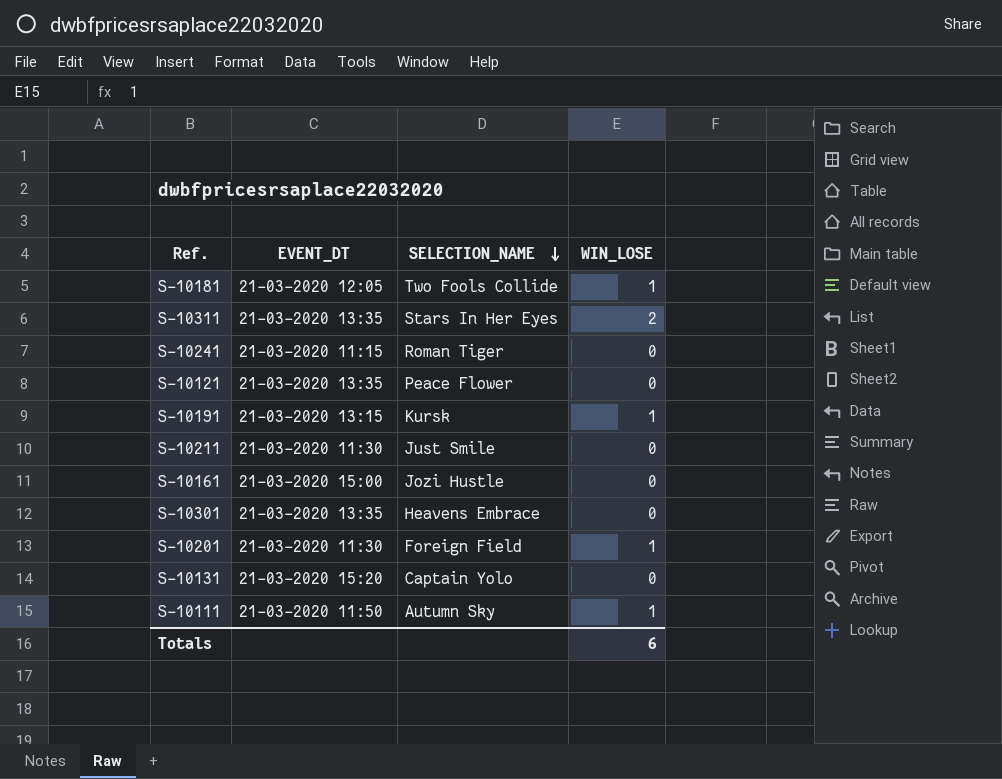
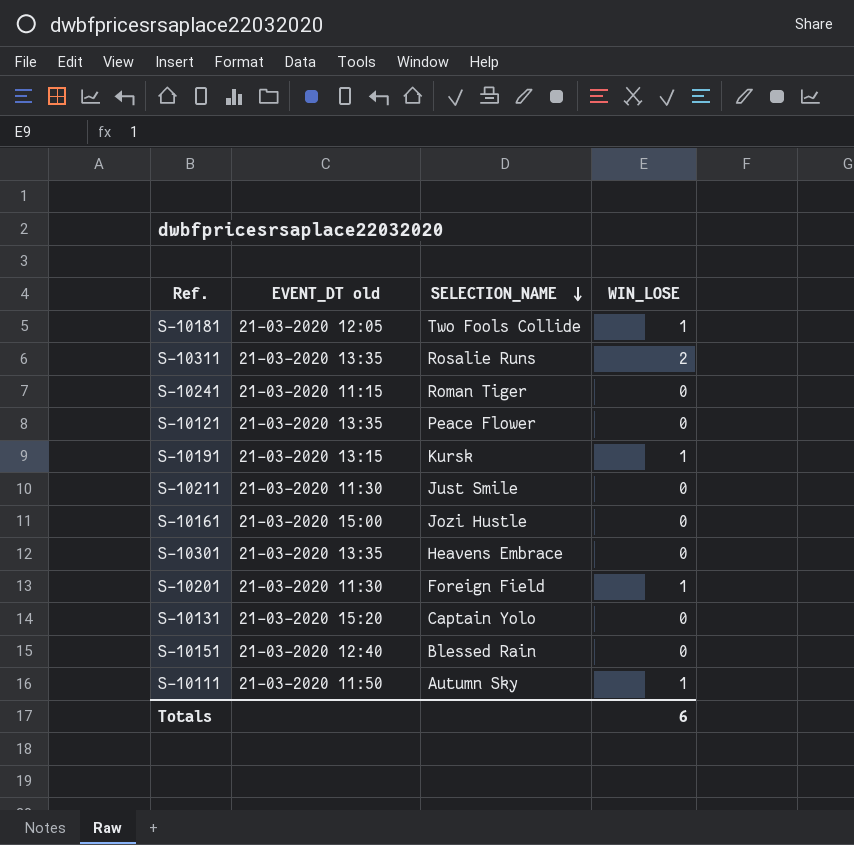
column name: EVENT_DT -> EVENT_DT old
S-10311 | SELECTION_NAME: Stars In Her Eyes -> Rosalie Runs
row S-10151: none -> 21-03-2020 12:40 | Blessed Rain | 0

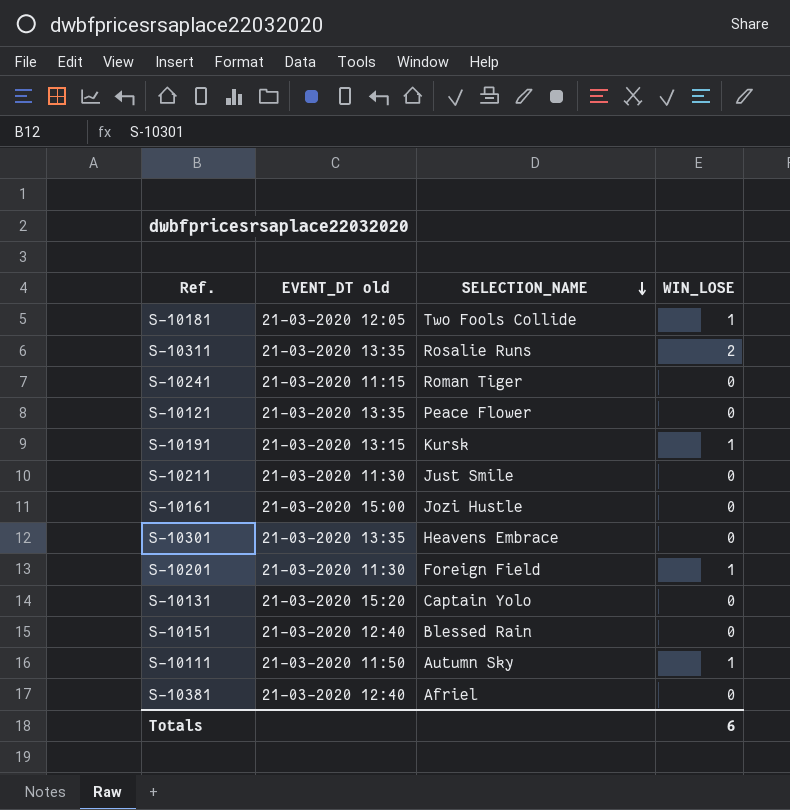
row S-10381: none -> 21-03-2020 12:40 | Afriel | 0

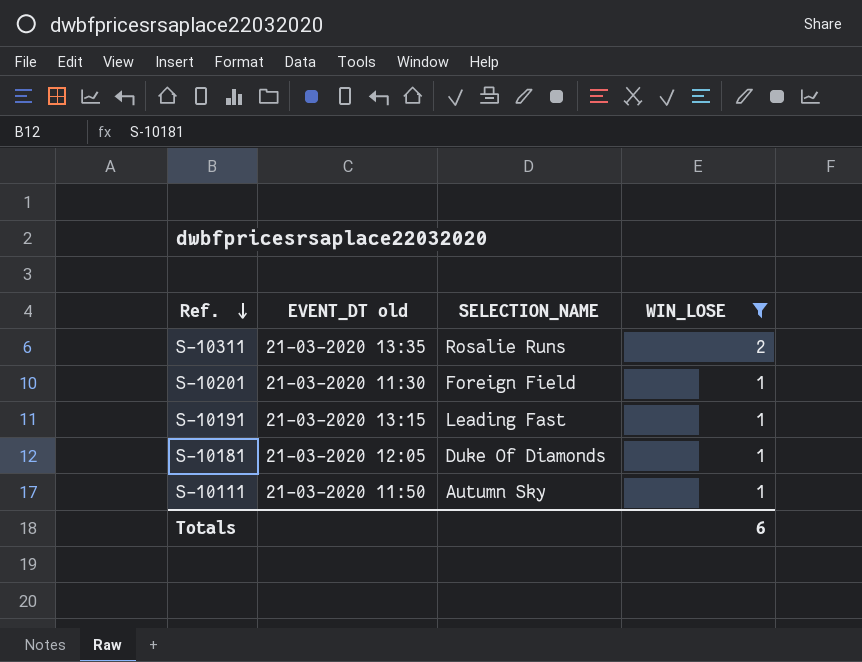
filter: none -> WIN_LOSE != 0
row order: SELECTION_NAME descending -> Ref. descending
S-10191 | SELECTION_NAME: Kursk -> Leading Fast
S-10181 | SELECTION_NAME: Two Fools Collide -> Duke Of Diamonds

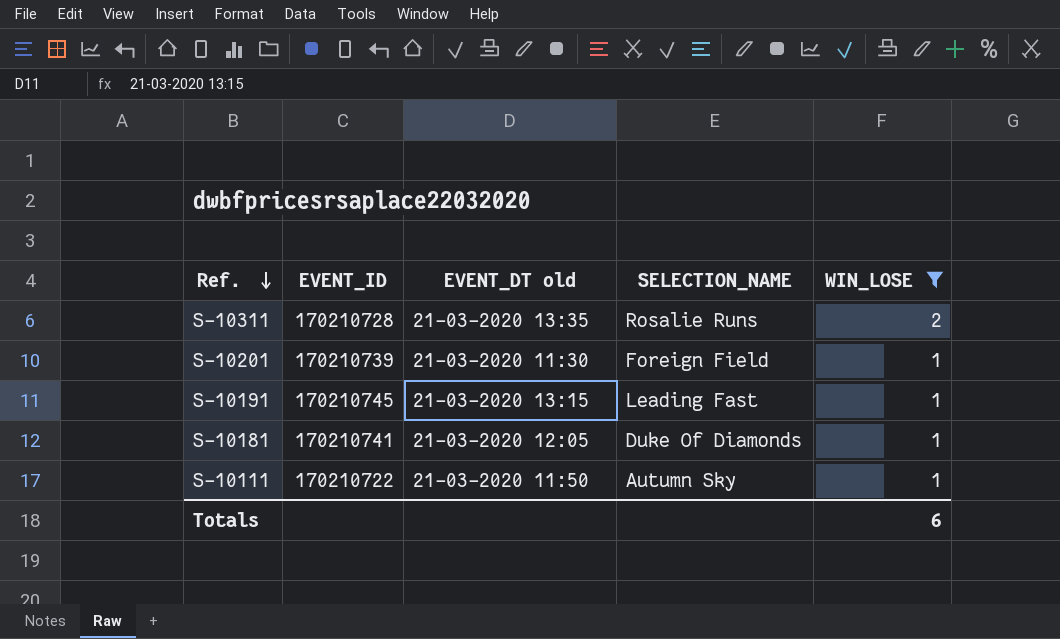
column EVENT_ID | position: none -> 2

